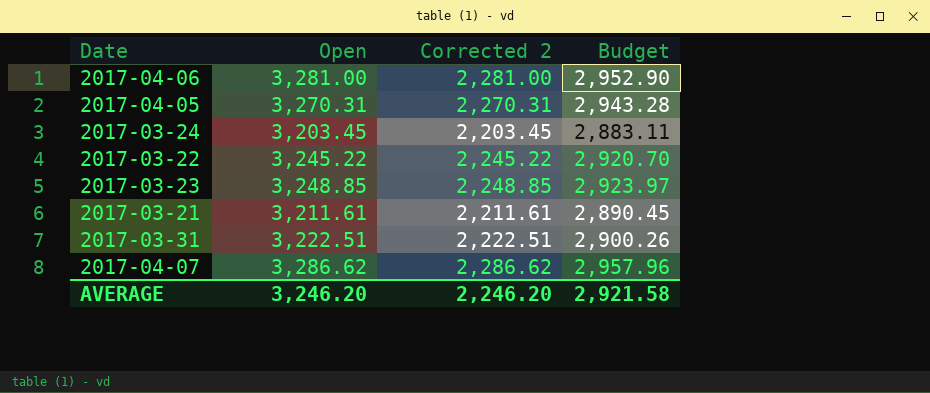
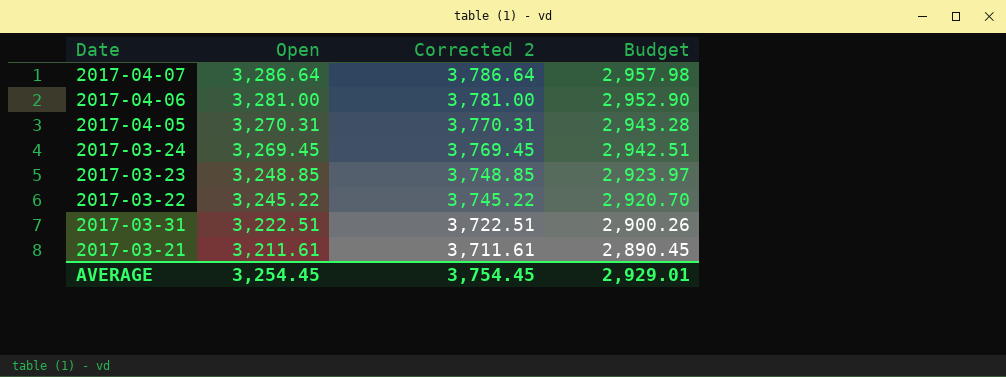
row order: none -> Open descending
column Corrected 2 | formula: [Open] - 1000 -> [Open] + 500
2017-04-07 | Open: 3,286.62 -> 3,286.64
2017-04-07 | Budget: 2,957.96 -> 2,957.98
2017-03-24 | Open: 3,203.45 -> 3,269.45
2017-03-24 | Budget: 2,883.11 -> 2,942.51
AVERAGE | Open: 3,246.20 -> 3,254.45
AVERAGE | Corrected 2: 2,246.20 -> 3,754.45
AVERAGE | Budget: 2,921.58 -> 2,929.01

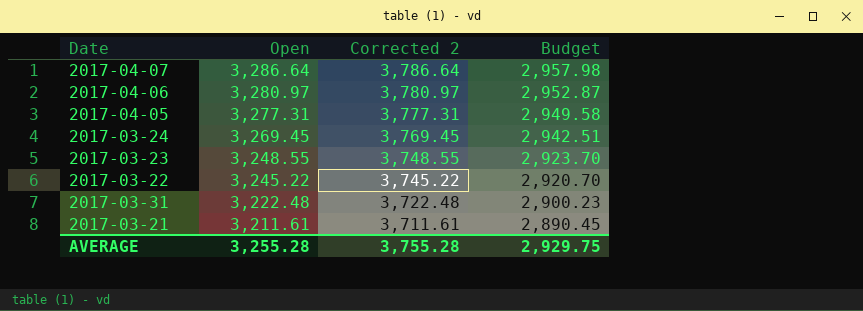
2017-04-06 | Open: 3,281.00 -> 3,280.97
2017-04-06 | Corrected 2: 3,781.00 -> 3,780.97
2017-04-06 | Budget: 2,952.90 -> 2,952.87
2017-04-05 | Open: 3,270.31 -> 3,277.31
2017-04-05 | Corrected 2: 3,770.31 -> 3,777.31
2017-04-05 | Budget: 2,943.28 -> 2,949.58
2017-03-23 | Open: 3,248.85 -> 3,248.55
2017-03-23 | Corrected 2: 3,748.85 -> 3,748.55
2017-03-23 | Budget: 2,923.97 -> 2,923.70
2017-03-31 | Open: 3,222.51 -> 3,222.48
2017-03-31 | Corrected 2: 3,722.51 -> 3,722.48
2017-03-31 | Budget: 2,900.26 -> 2,900.23
AVERAGE | Open: 3,254.45 -> 3,255.28
AVERAGE | Corrected 2: 3,754.45 -> 3,755.28
AVERAGE | Budget: 2,929.01 -> 2,929.75

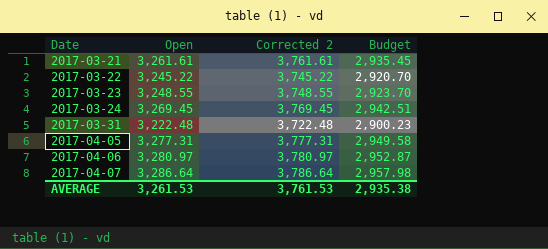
row order: Open descending -> Date ascending
2017-03-21 | Open: 3,211.61 -> 3,261.61
2017-03-21 | Corrected 2: 3,711.61 -> 3,761.61
2017-03-21 | Budget: 2,890.45 -> 2,935.45
AVERAGE | Open: 3,255.28 -> 3,261.53
AVERAGE | Corrected 2: 3,755.28 -> 3,761.53
AVERAGE | Budget: 2,929.75 -> 2,935.38

